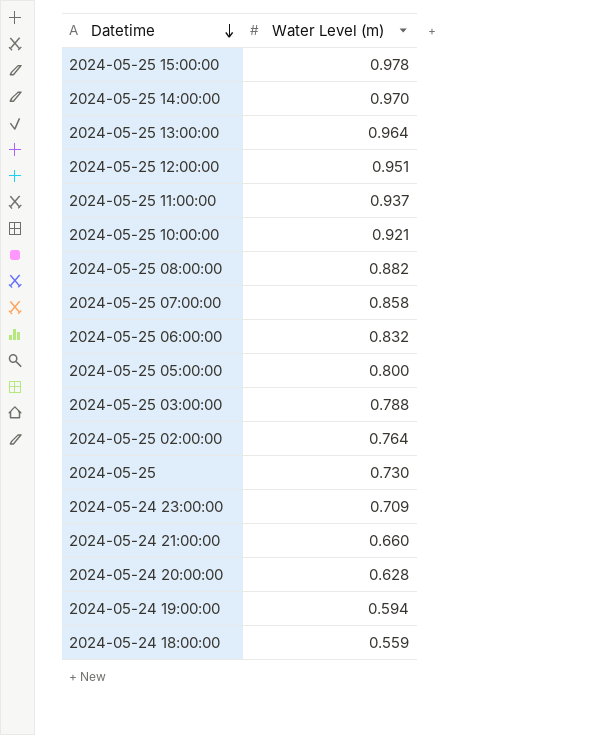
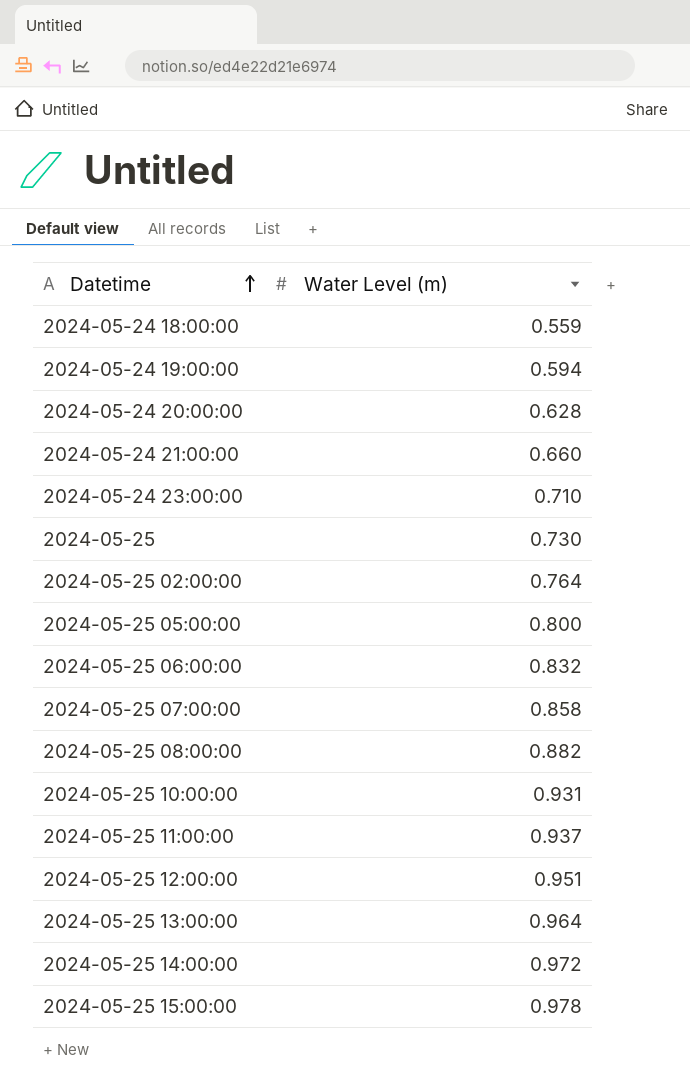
row order: Datetime descending -> Datetime ascending
row 2024-05-25 03:00:00: 0.788 -> none
2024-05-24 23:00:00 | Water Level (m): 0.709 -> 0.710
2024-05-25 10:00:00 | Water Level (m): 0.921 -> 0.931
2024-05-25 14:00:00 | Water Level (m): 0.970 -> 0.972

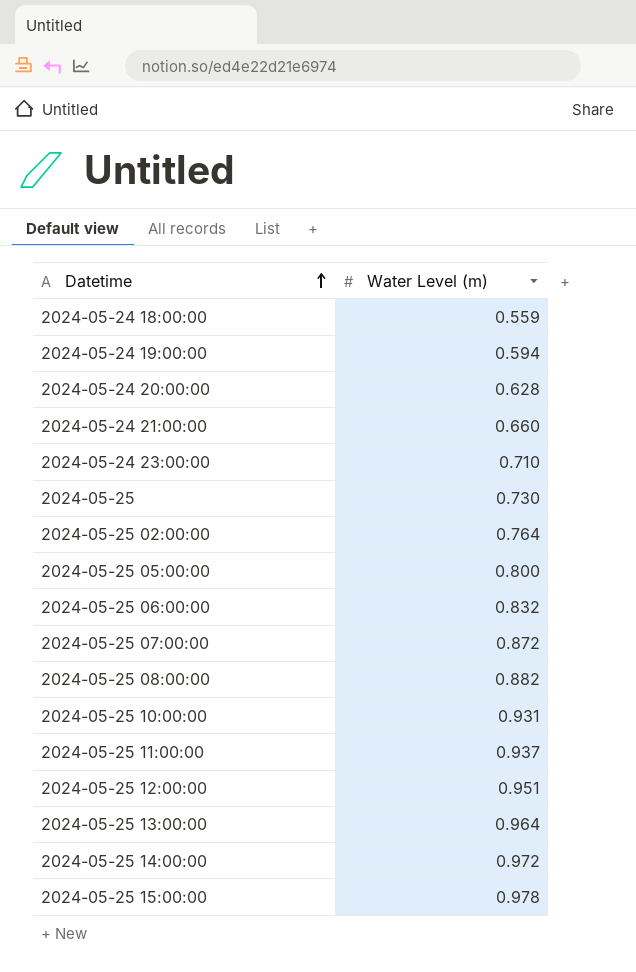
2024-05-25 07:00:00 | Water Level (m): 0.858 -> 0.872

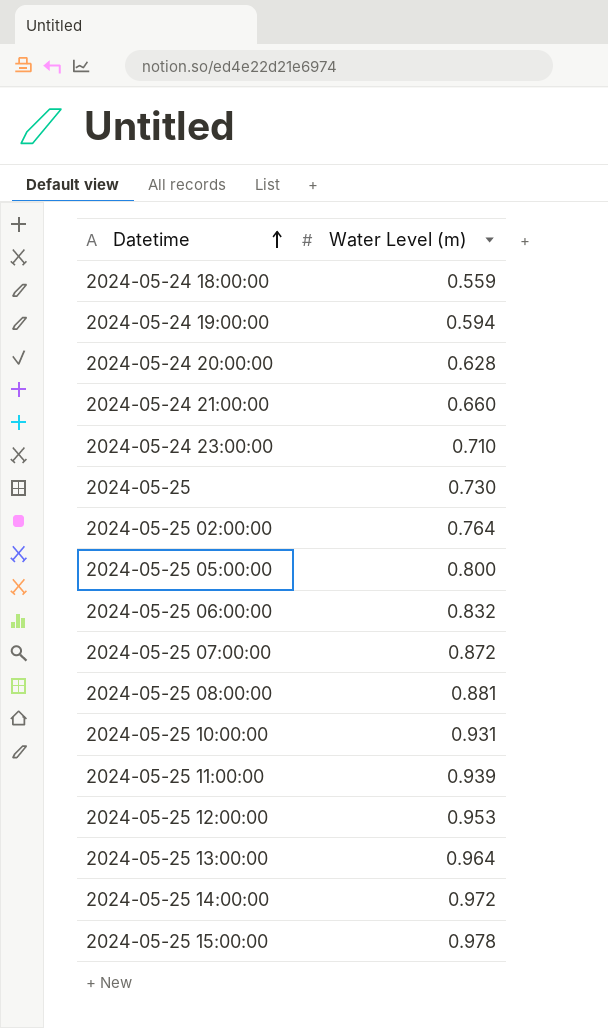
2024-05-25 08:00:00 | Water Level (m): 0.882 -> 0.881
2024-05-25 11:00:00 | Water Level (m): 0.937 -> 0.939
2024-05-25 12:00:00 | Water Level (m): 0.951 -> 0.953

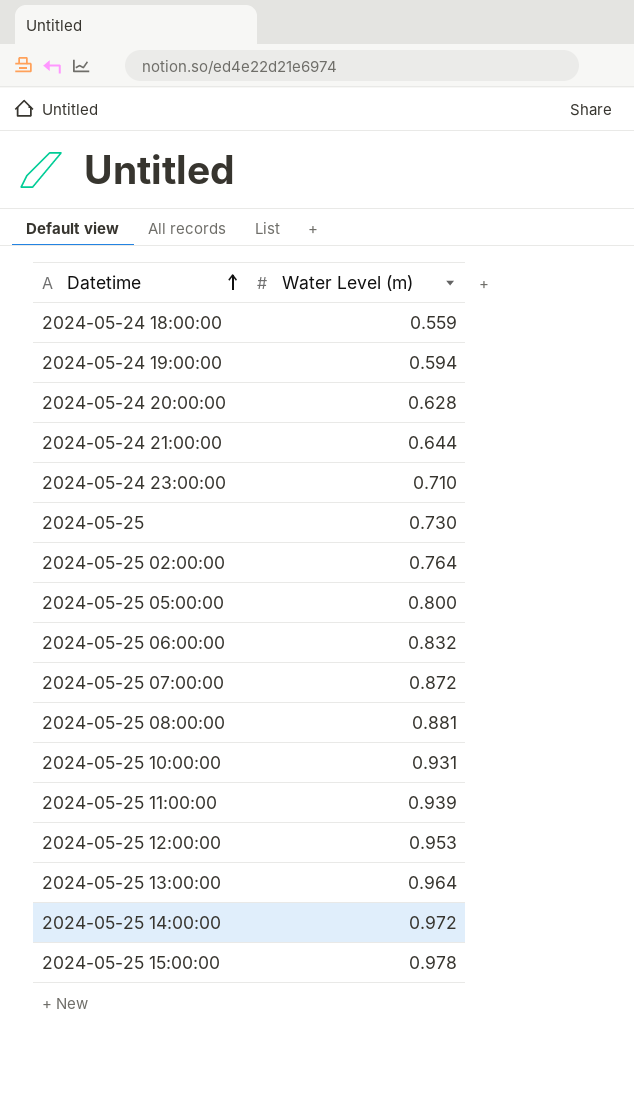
2024-05-24 21:00:00 | Water Level (m): 0.660 -> 0.644

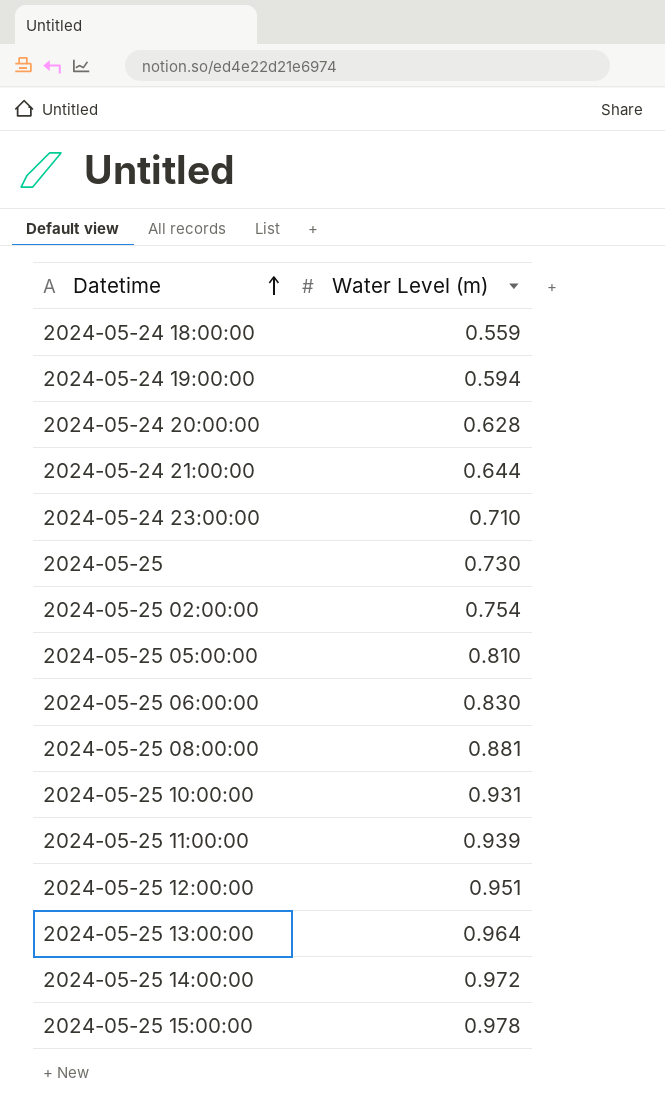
row 2024-05-25 07:00:00: 0.872 -> none
2024-05-25 02:00:00 | Water Level (m): 0.764 -> 0.754
2024-05-25 05:00:00 | Water Level (m): 0.800 -> 0.810
2024-05-25 06:00:00 | Water Level (m): 0.832 -> 0.830
2024-05-25 12:00:00 | Water Level (m): 0.953 -> 0.951

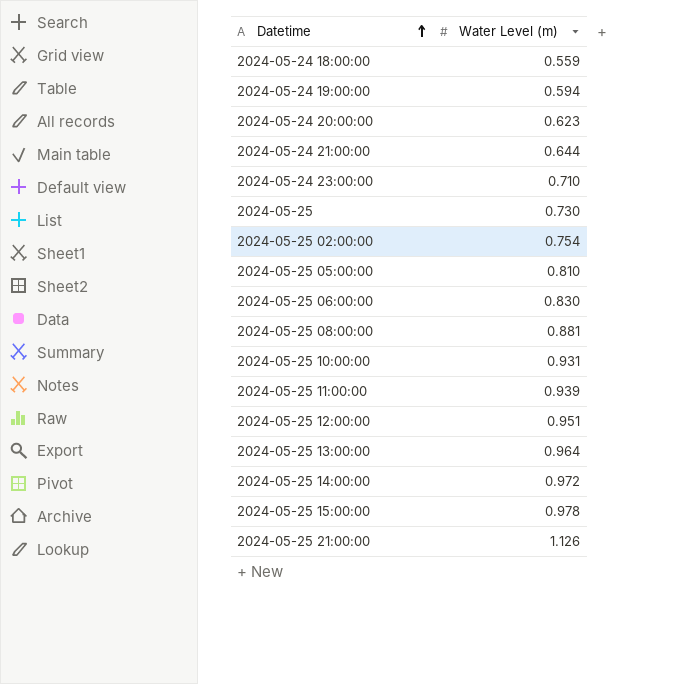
2024-05-24 20:00:00 | Water Level (m): 0.628 -> 0.623
row 2024-05-25 21:00:00: none -> 1.126

